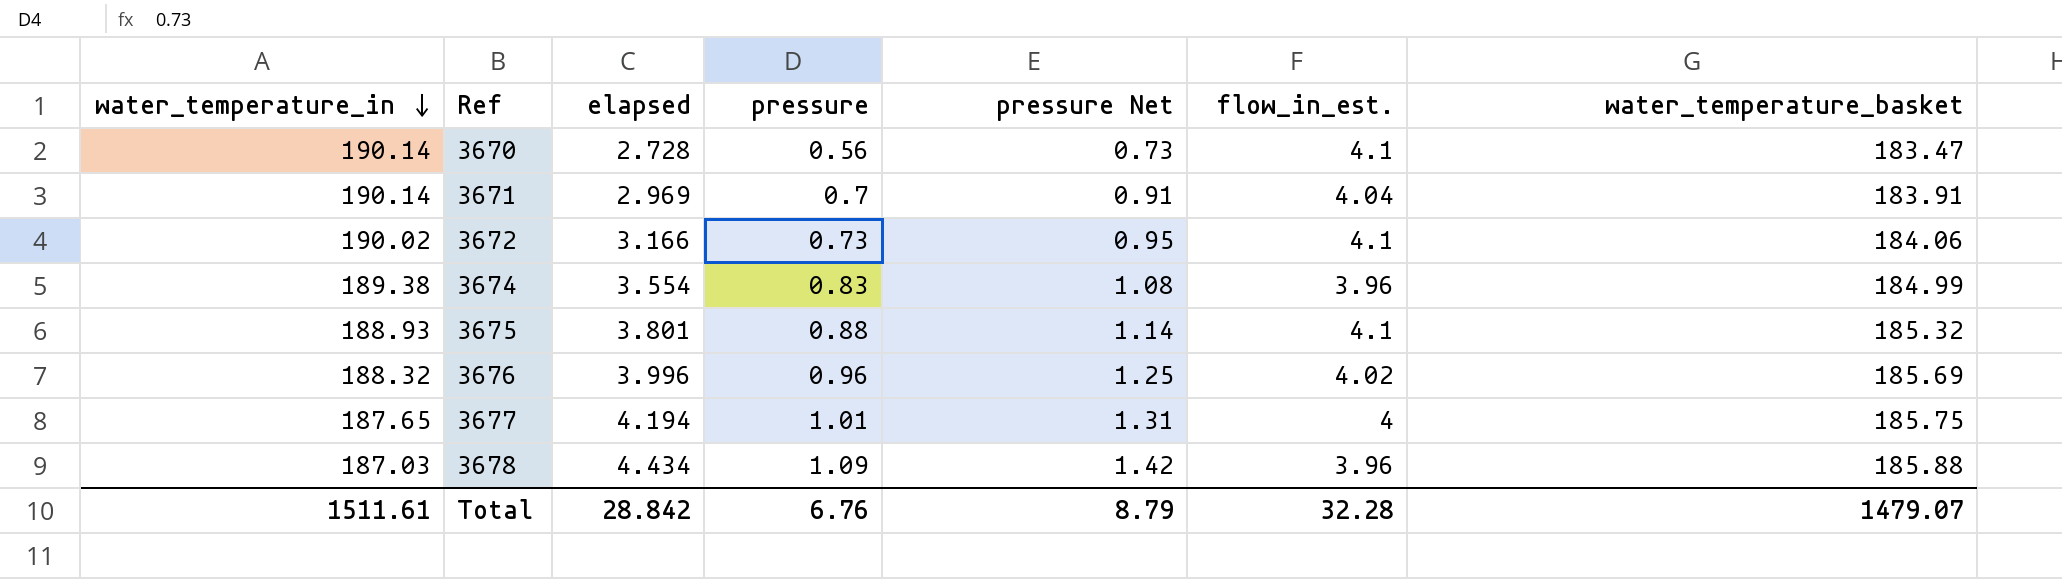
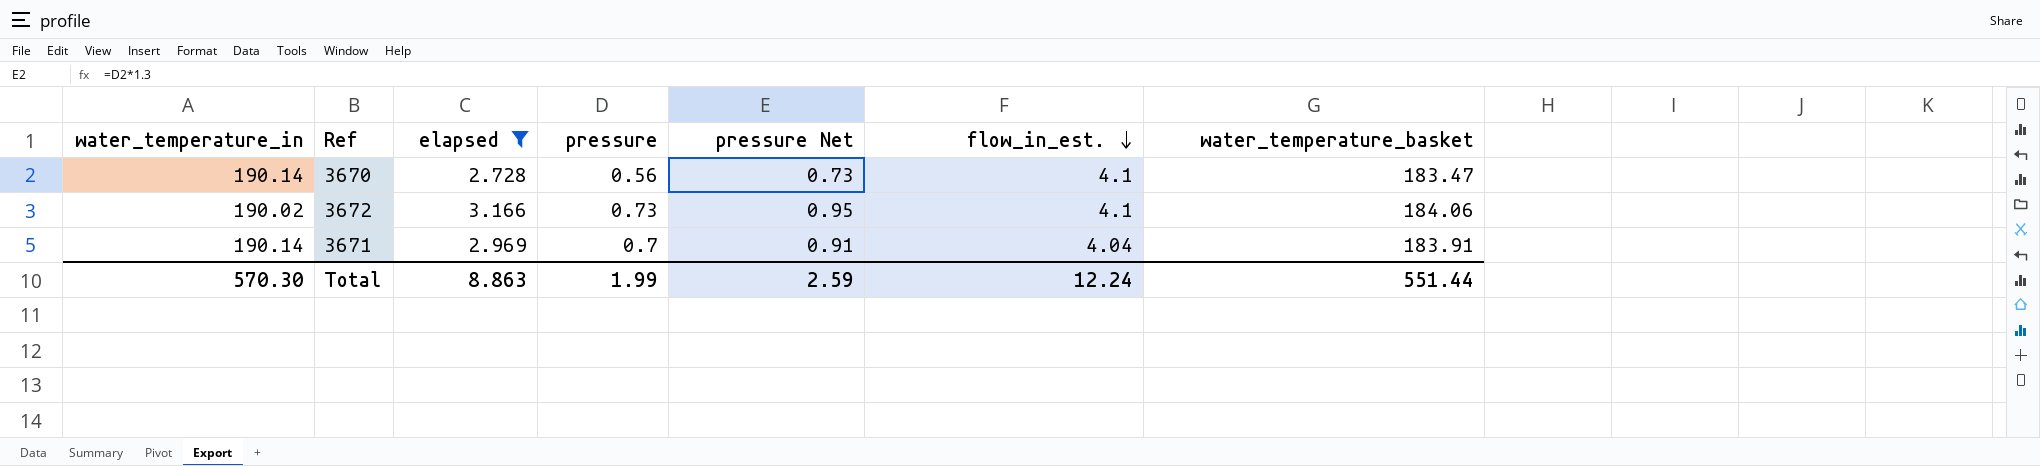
filter: none -> elapsed <= 3.166
row order: water_temperature_in descending -> flow_in_est. descending
Total | water_temperature_in: 1511.61 -> 570.30
Total | elapsed: 28.842 -> 8.863
Total | pressure: 6.76 -> 1.99
Total | pressure Net: 8.79 -> 2.59
Total | flow_in_est.: 32.28 -> 12.24
Total | water_temperature_basket: 1479.07 -> 551.44

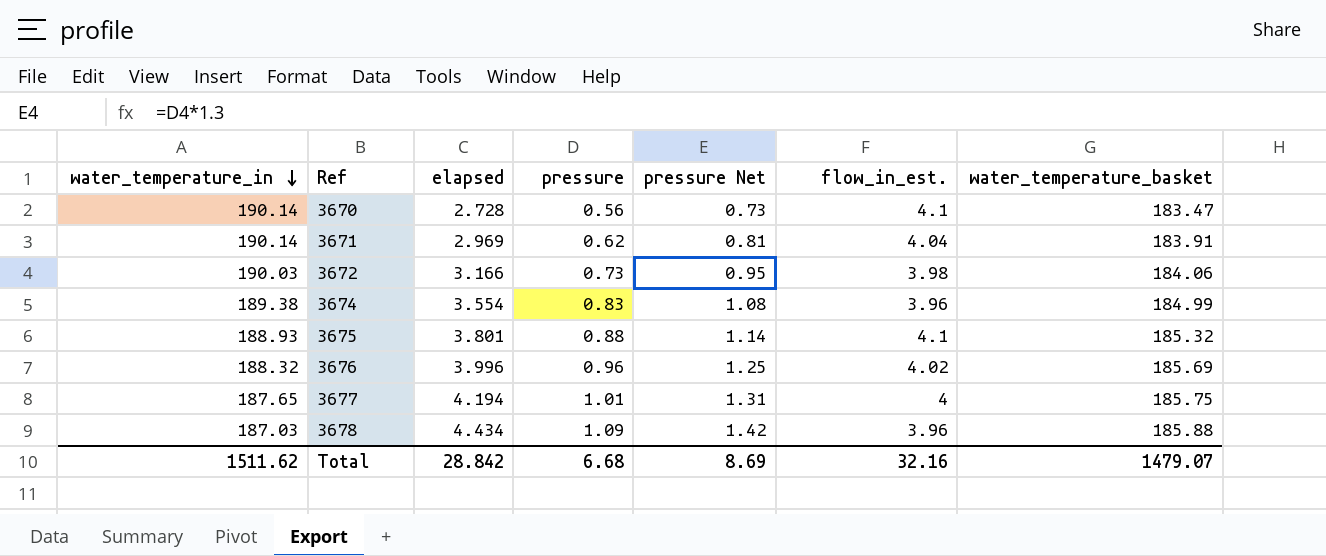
filter: elapsed <= 3.166 -> none
row order: flow_in_est. descending -> water_temperature_in descending
3671 | pressure: 0.7 -> 0.62
3671 | pressure Net: 0.91 -> 0.81
3672 | water_temperature_in: 190.02 -> 190.03
3672 | flow_in_est.: 4.1 -> 3.98
Total | water_temperature_in: 570.30 -> 1511.62
Total | elapsed: 8.863 -> 28.842
Total | pressure: 1.99 -> 6.68
Total | pressure Net: 2.59 -> 8.69
Total | flow_in_est.: 12.24 -> 32.16
Total | water_temperature_basket: 551.44 -> 1479.07

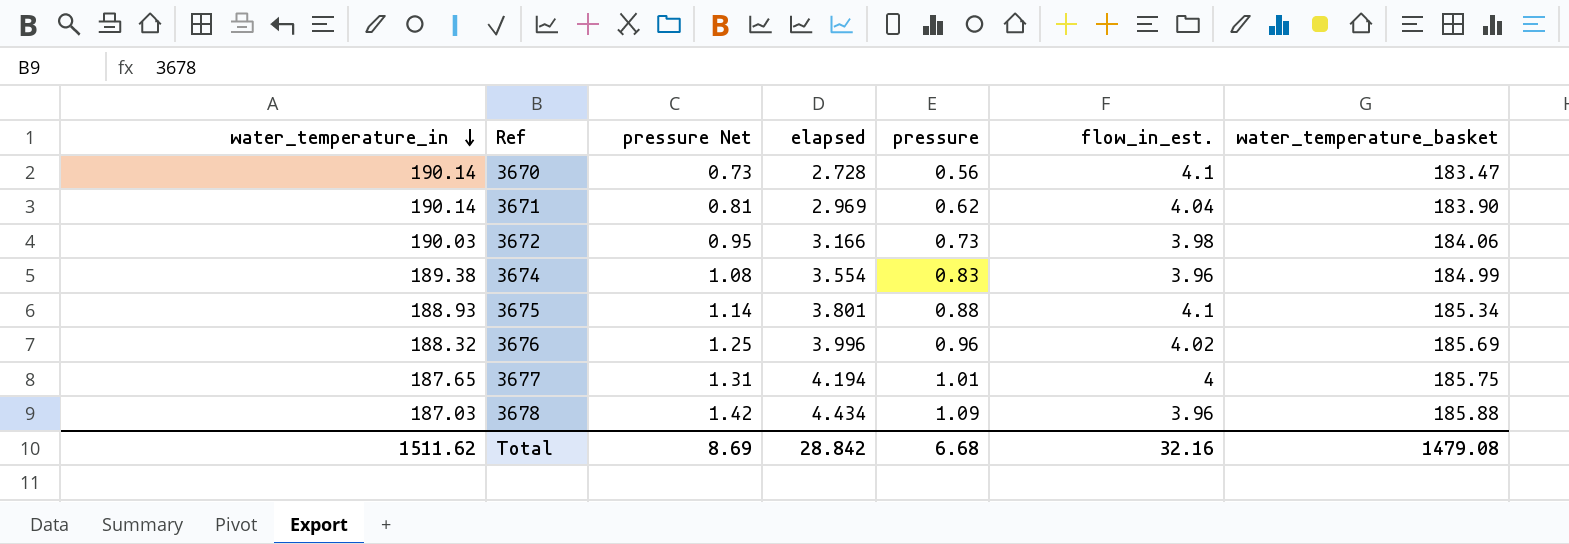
column pressure Net | position: 5 -> 3
3671 | water_temperature_basket: 183.91 -> 183.90
3675 | water_temperature_basket: 185.32 -> 185.34
Total | water_temperature_basket: 1479.07 -> 1479.08

